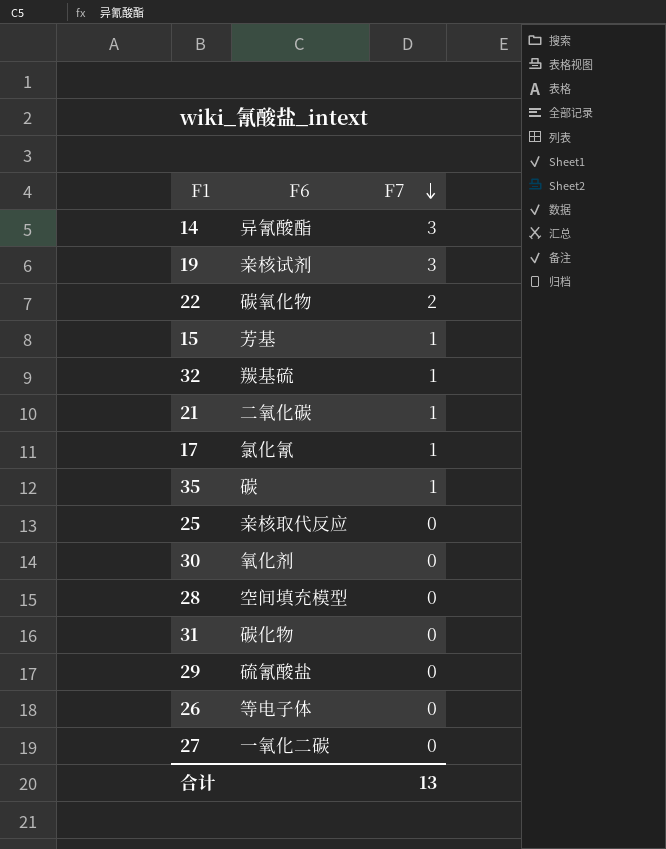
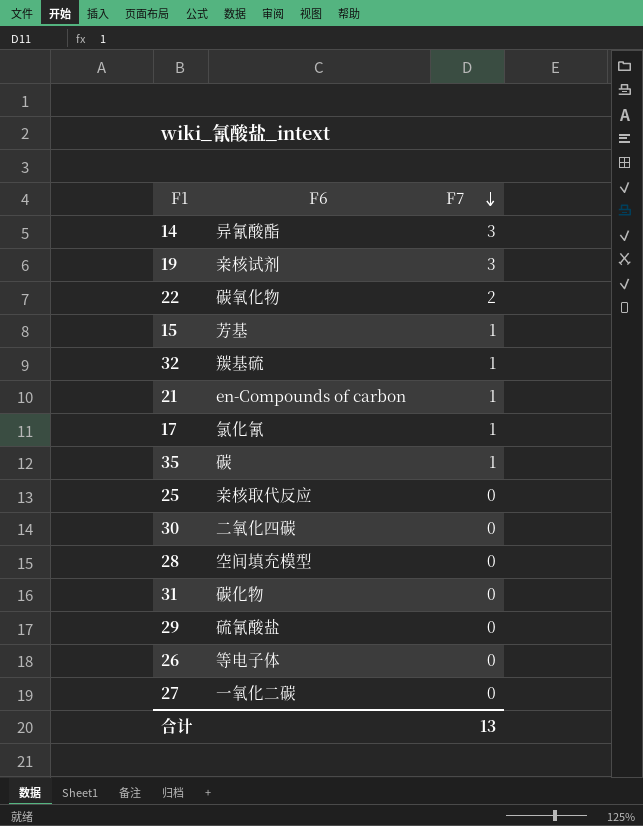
21 | F6: 二氧化碳 -> en-Compounds of carbon
30 | F6: 氧化剂 -> 二氧化四碳

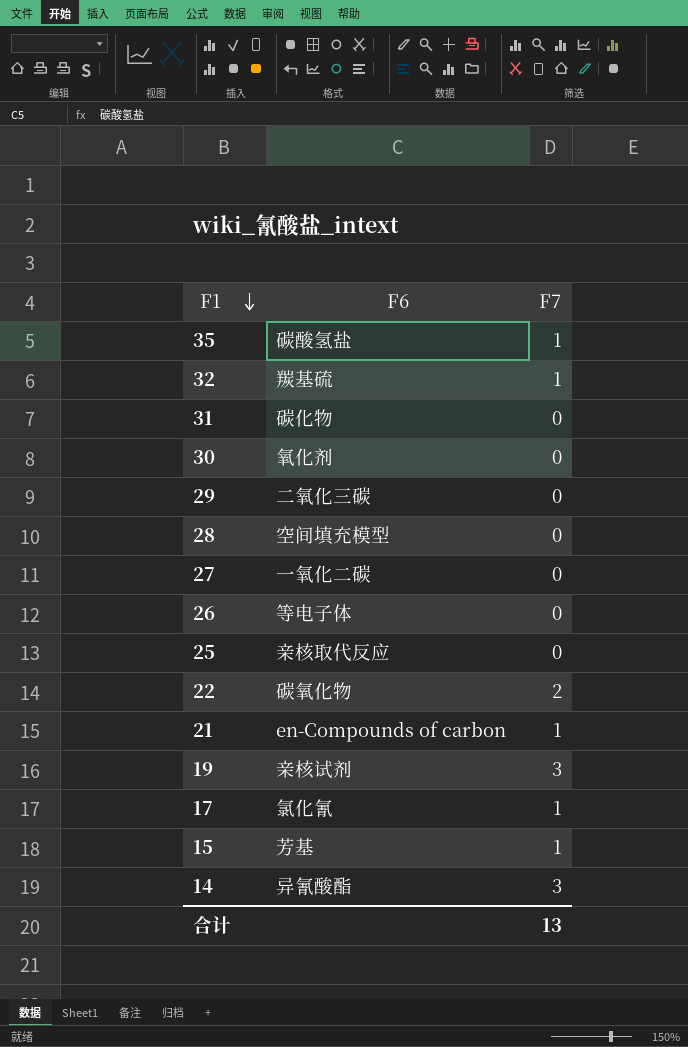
row order: F7 descending -> F1 descending
35 | F6: 碳 -> 碳酸氢盐
30 | F6: 二氧化四碳 -> 氧化剂
29 | F6: 硫氰酸盐 -> 二氧化三碳

